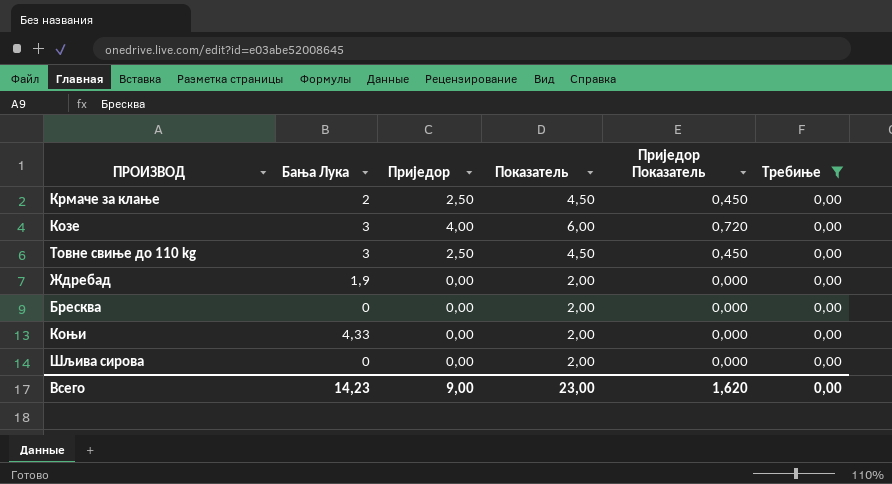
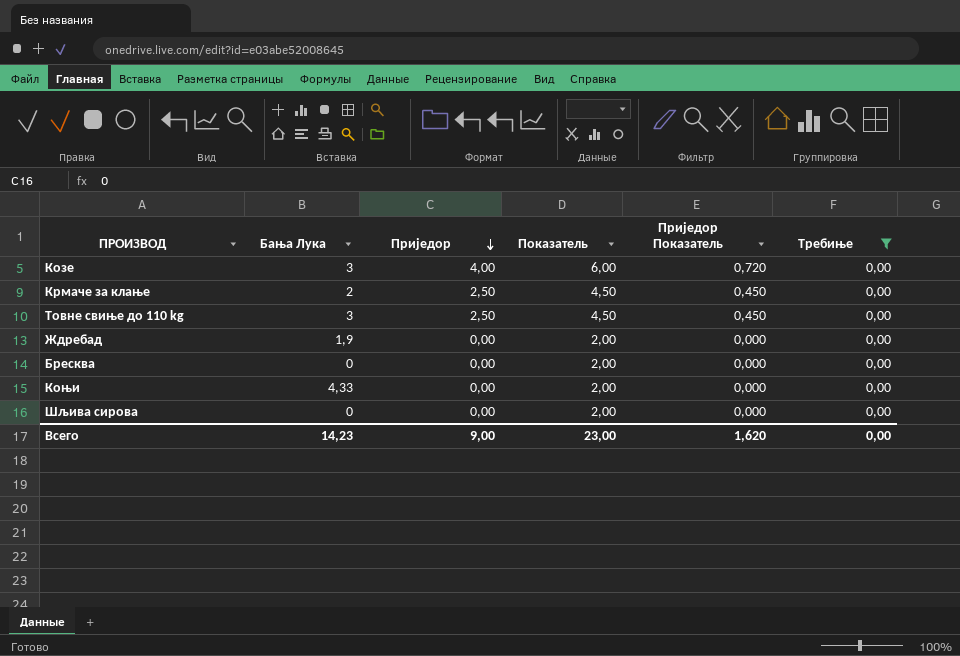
row order: none -> Приједор descending

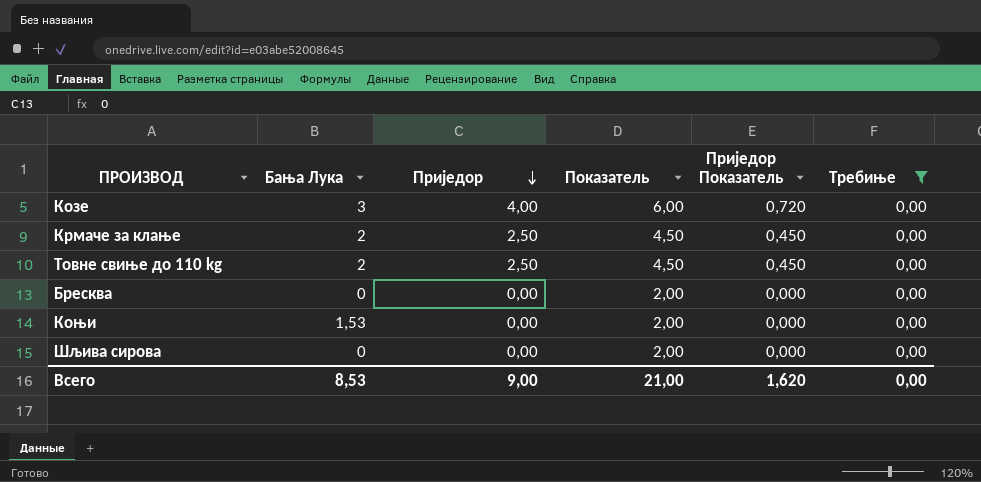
row Ждребад: 1,9 | 0,00 | 2,00 | 0,000 | 0,00 -> none
Товне свиње до 110 kg | Бања Лука: 3 -> 2
Коњи | Бања Лука: 4,33 -> 1,53
Всего | Бања Лука: 14,23 -> 8,53
Всего | Показатель: 23,00 -> 21,00

